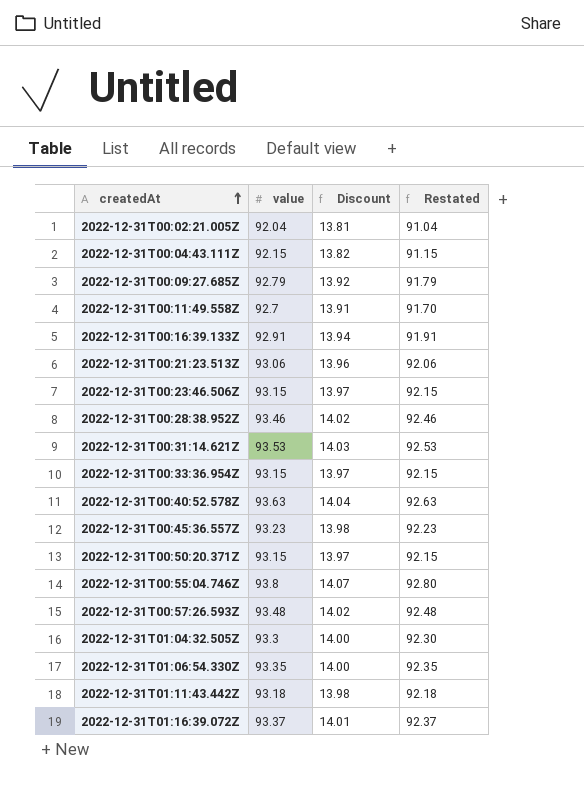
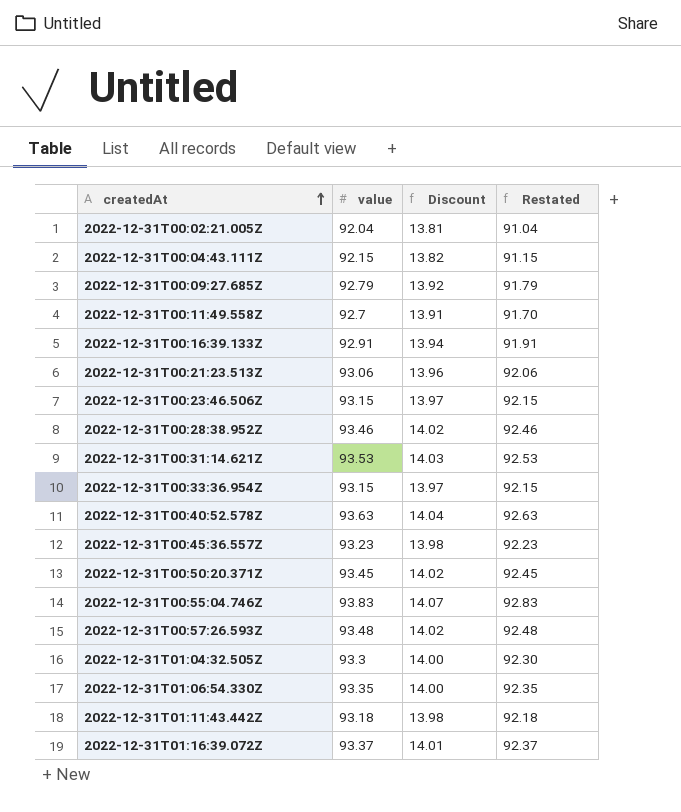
2022-12-31T00:50:20.371Z | value: 93.15 -> 93.45
2022-12-31T00:50:20.371Z | Discount: 13.97 -> 14.02
2022-12-31T00:50:20.371Z | Restated: 92.15 -> 92.45
2022-12-31T00:55:04.746Z | value: 93.8 -> 93.83
2022-12-31T00:55:04.746Z | Restated: 92.80 -> 92.83

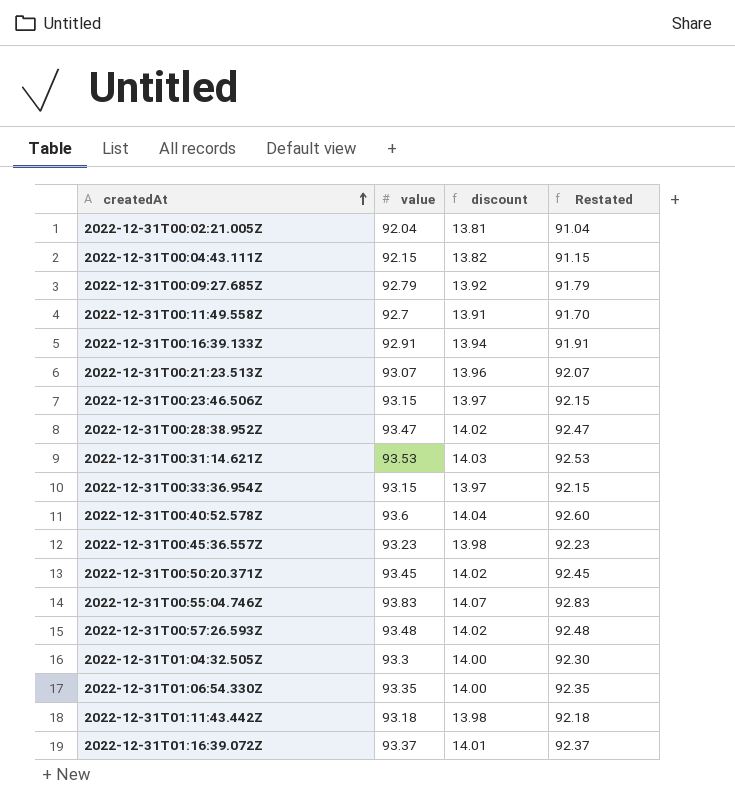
column name: Discount -> discount
2022-12-31T00:21:23.513Z | value: 93.06 -> 93.07
2022-12-31T00:21:23.513Z | Restated: 92.06 -> 92.07
2022-12-31T00:28:38.952Z | value: 93.46 -> 93.47
2022-12-31T00:28:38.952Z | Restated: 92.46 -> 92.47
2022-12-31T00:40:52.578Z | value: 93.63 -> 93.6
2022-12-31T00:40:52.578Z | Restated: 92.63 -> 92.60

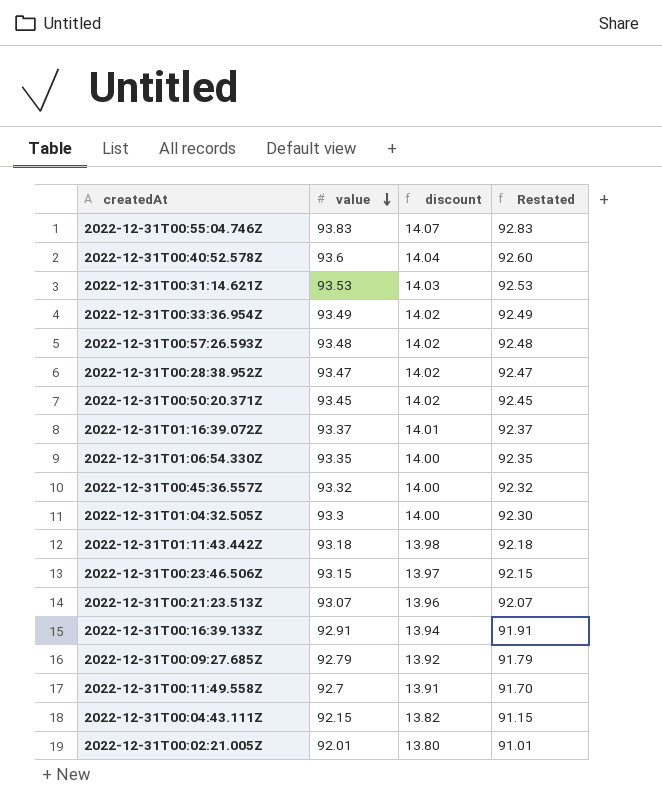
row order: createdAt ascending -> value descending
2022-12-31T00:33:36.954Z | value: 93.15 -> 93.49
2022-12-31T00:33:36.954Z | discount: 13.97 -> 14.02
2022-12-31T00:33:36.954Z | Restated: 92.15 -> 92.49
2022-12-31T00:45:36.557Z | value: 93.23 -> 93.32
2022-12-31T00:45:36.557Z | discount: 13.98 -> 14.00
2022-12-31T00:45:36.557Z | Restated: 92.23 -> 92.32
2022-12-31T00:02:21.005Z | value: 92.04 -> 92.01
2022-12-31T00:02:21.005Z | discount: 13.81 -> 13.80
2022-12-31T00:02:21.005Z | Restated: 91.04 -> 91.01

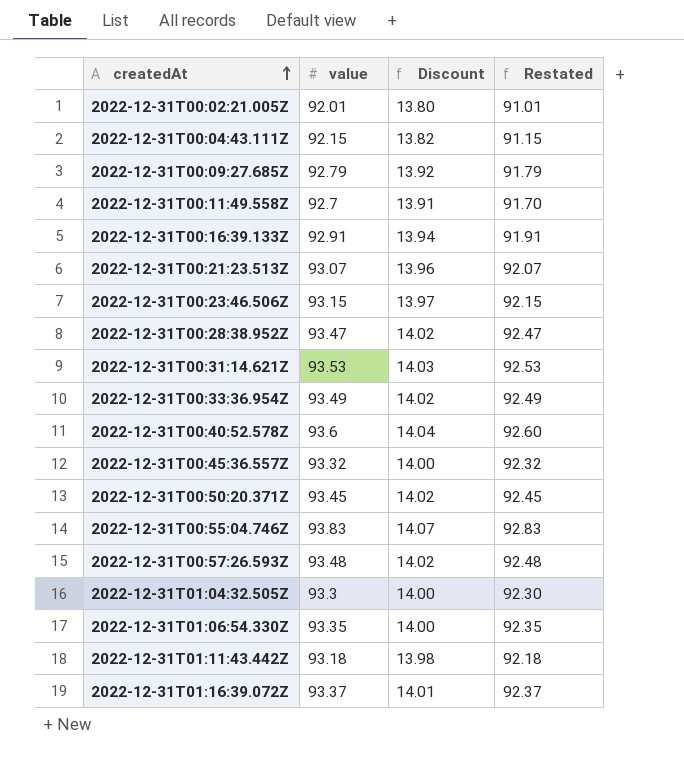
row order: value descending -> createdAt ascending
column name: discount -> Discount

